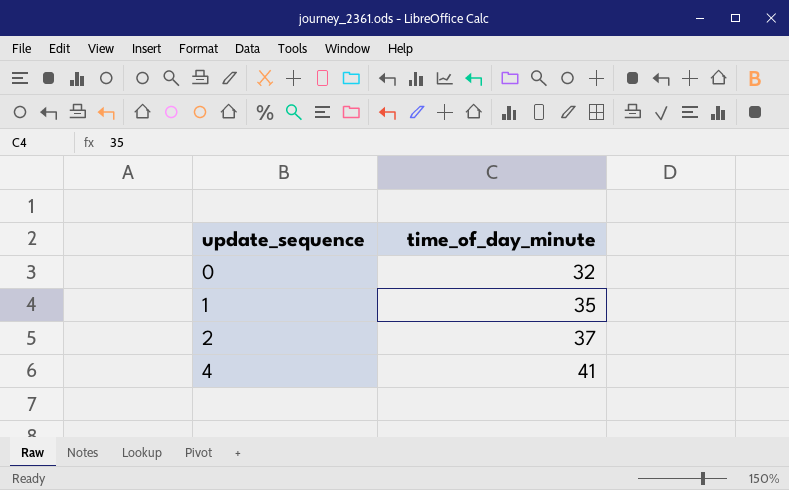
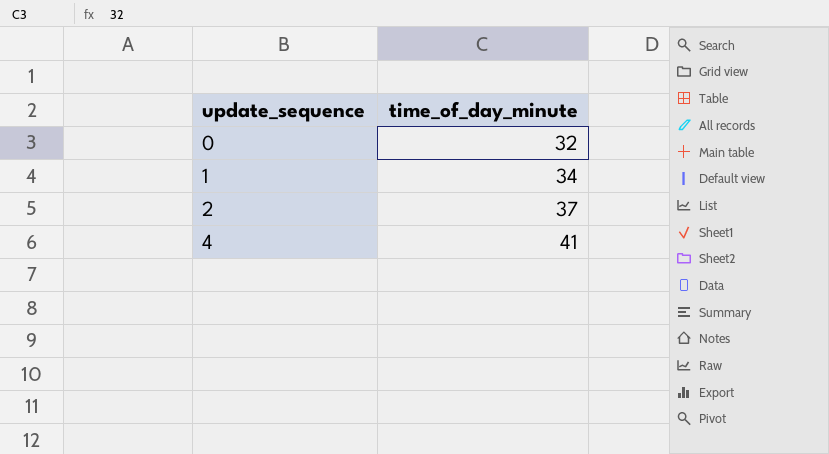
1 | time_of_day_minute: 35 -> 34

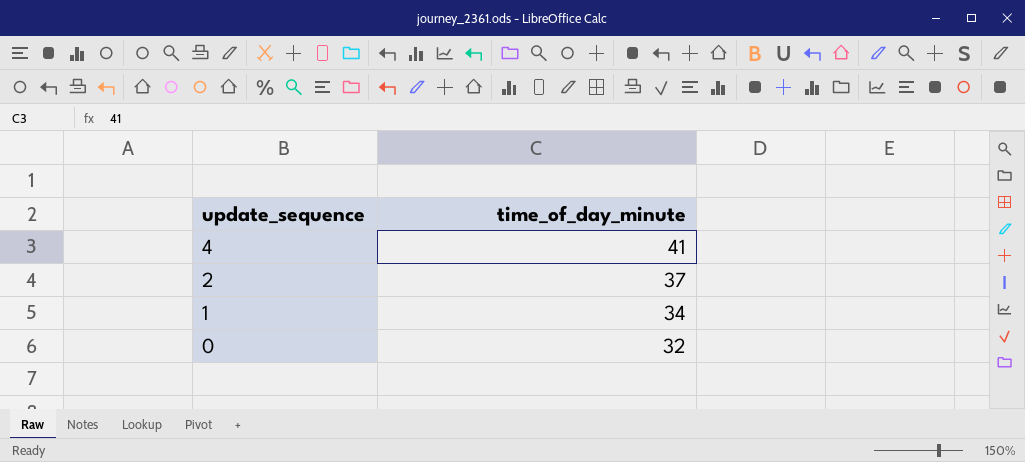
row order: update_sequence ascending -> update_sequence descending

